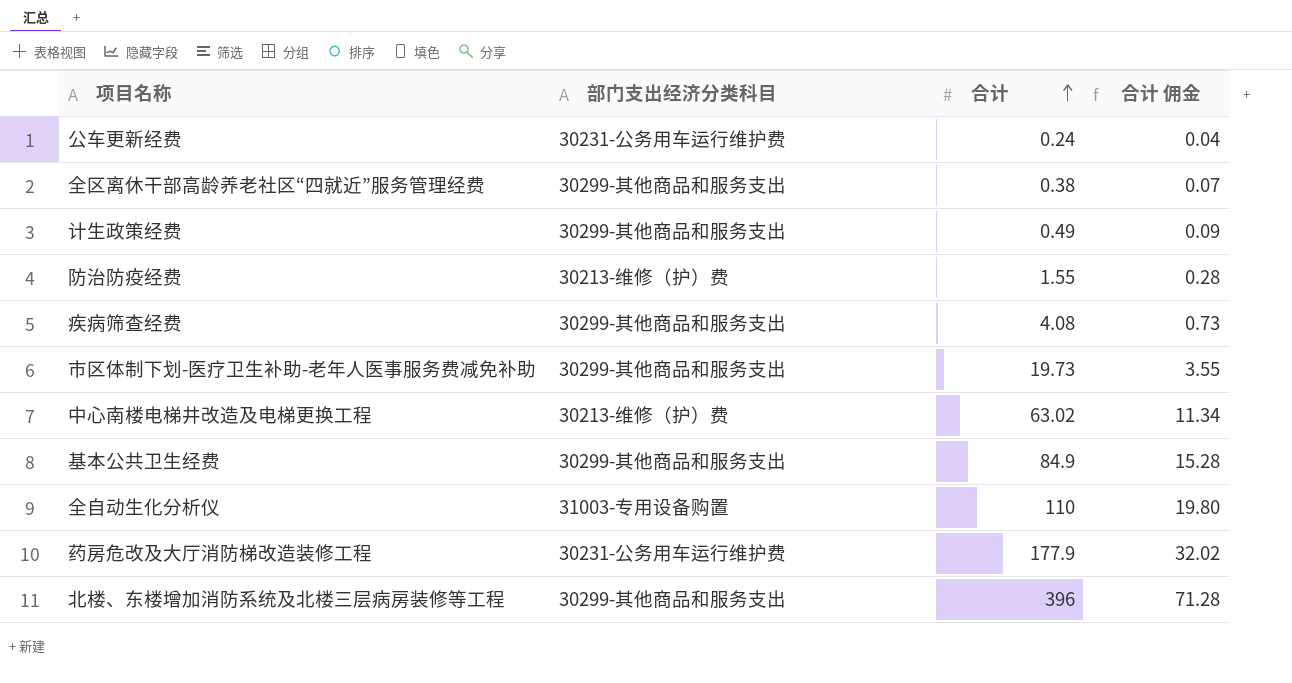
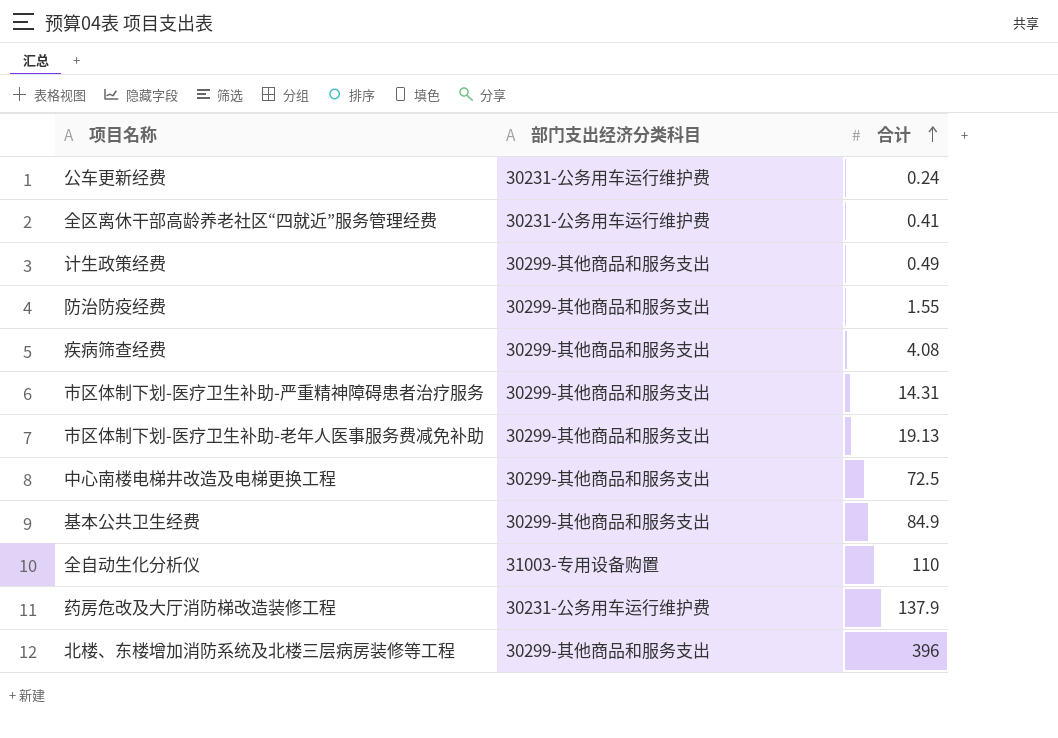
column 合计 佣金 | formula: [合计] * 0.18 -> none
全区离休干部高龄养老社区“四就近”服务管理经费 | 部门支出经济分类科目: 30299-其他商品和服务支出 -> 30231-公务用车运行维护费
全区离休干部高龄养老社区“四就近”服务管理经费 | 合计: 0.38 -> 0.41
防治防疫经费 | 部门支出经济分类科目: 30213-维修（护）费 -> 30299-其他商品和服务支出
row 市区体制下划-医疗卫生补助-严重精神障碍患者治疗服务: none -> 30299-其他商品和服务支出 | 14.31
市区体制下划-医疗卫生补助-老年人医事服务费减免补助 | 合计: 19.73 -> 19.13
中心南楼电梯井改造及电梯更换工程 | 部门支出经济分类科目: 30213-维修（护）费 -> 30299-其他商品和服务支出
中心南楼电梯井改造及电梯更换工程 | 合计: 63.02 -> 72.5
药房危改及大厅消防梯改造装修工程 | 合计: 177.9 -> 137.9

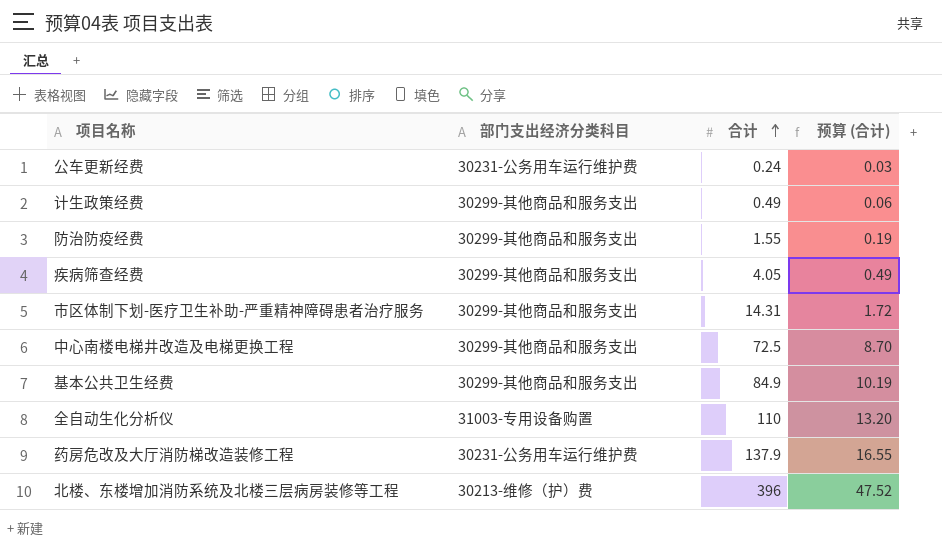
column 预算 (合计) | formula: none -> [合计] * 0.12
row 全区离休干部高龄养老社区“四就近”服务管理经费: 30231-公务用车运行维护费 | 0.41 -> none
row 市区体制下划-医疗卫生补助-老年人医事服务费减免补助: 30299-其他商品和服务支出 | 19.13 -> none
疾病筛查经费 | 合计: 4.08 -> 4.05
北楼、东楼增加消防系统及北楼三层病房装修等工程 | 部门支出经济分类科目: 30299-其他商品和服务支出 -> 30213-维修（护）费

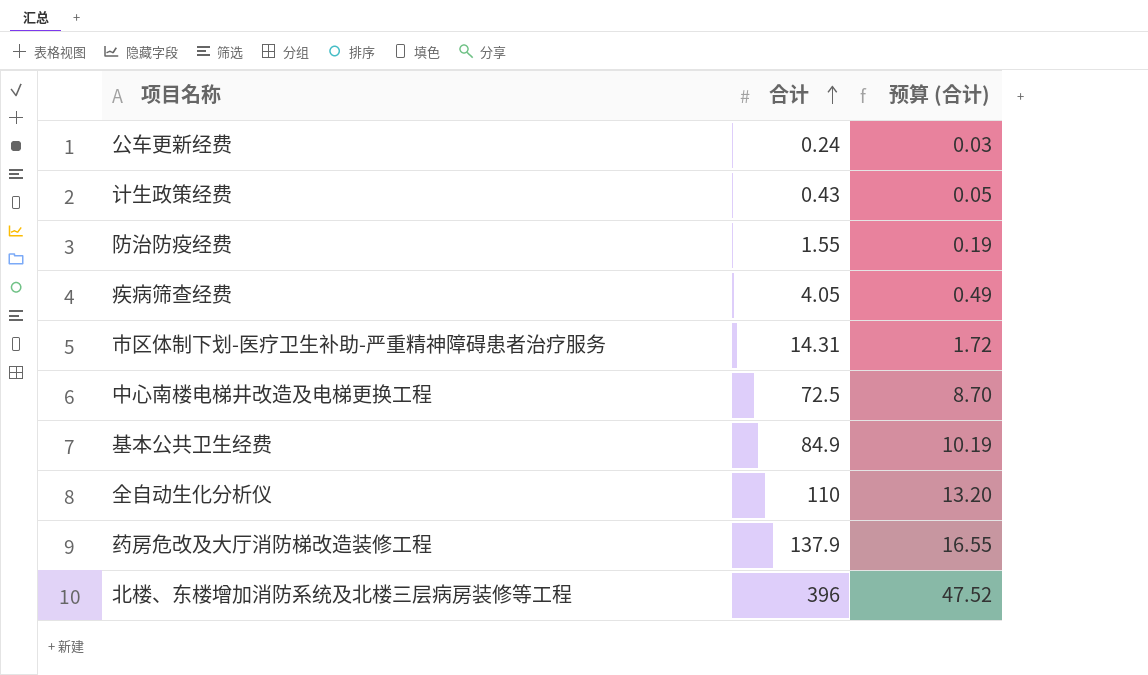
column 部门支出经济分类科目 | position: 2 -> none
计生政策经费 | 合计: 0.49 -> 0.43
计生政策经费 | 预算 (合计): 0.06 -> 0.05

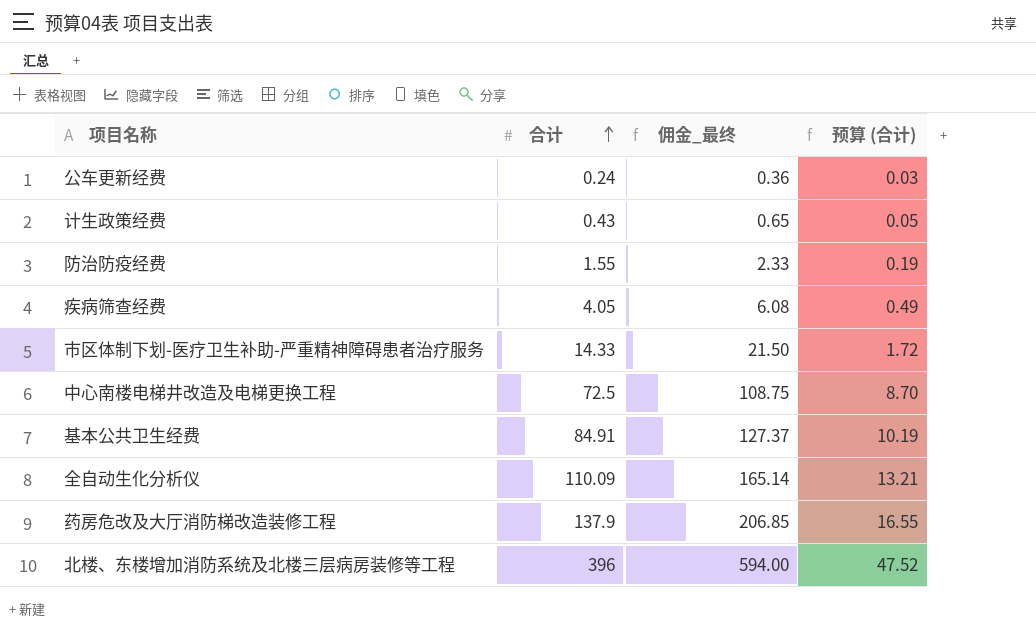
column 佣金_最终 | formula: none -> [合计] * 1.5
市区体制下划-医疗卫生补助-严重精神障碍患者治疗服务 | 合计: 14.31 -> 14.33
基本公共卫生经费 | 合计: 84.9 -> 84.91
全自动生化分析仪 | 合计: 110 -> 110.09
全自动生化分析仪 | 预算 (合计): 13.20 -> 13.21

